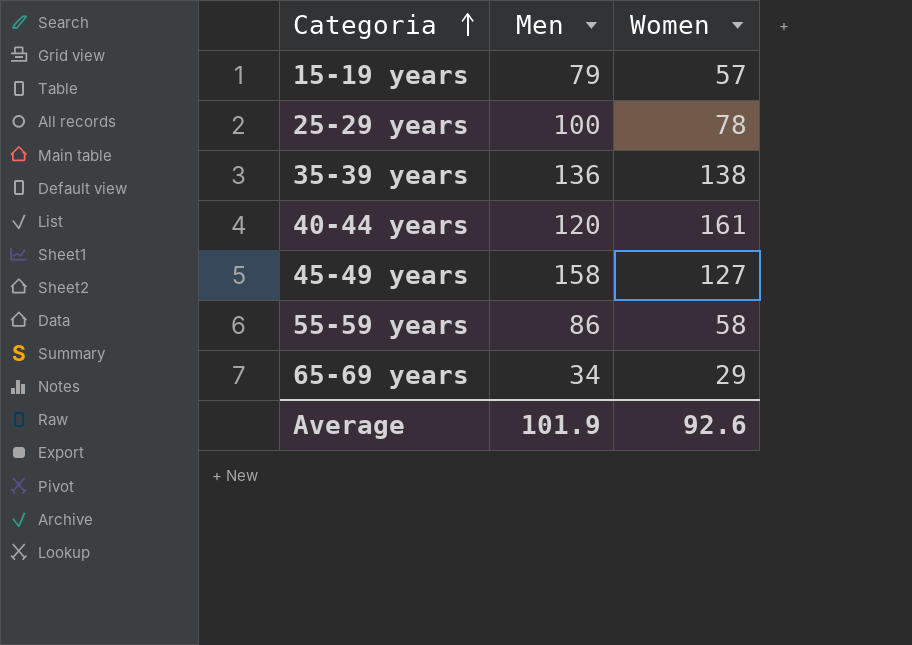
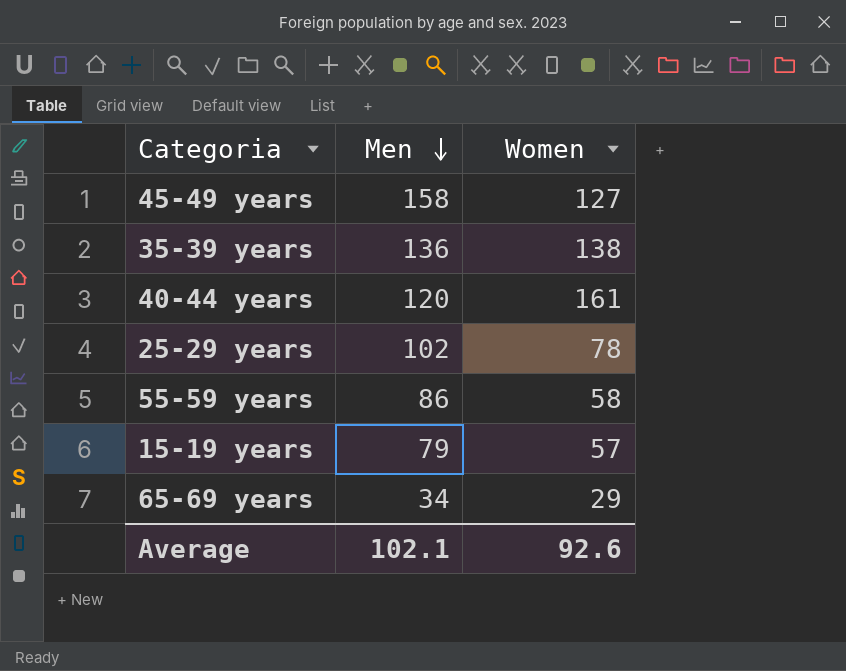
row order: Categoria ascending -> Men descending
25-29 years | Men: 100 -> 102
Average | Men: 101.9 -> 102.1

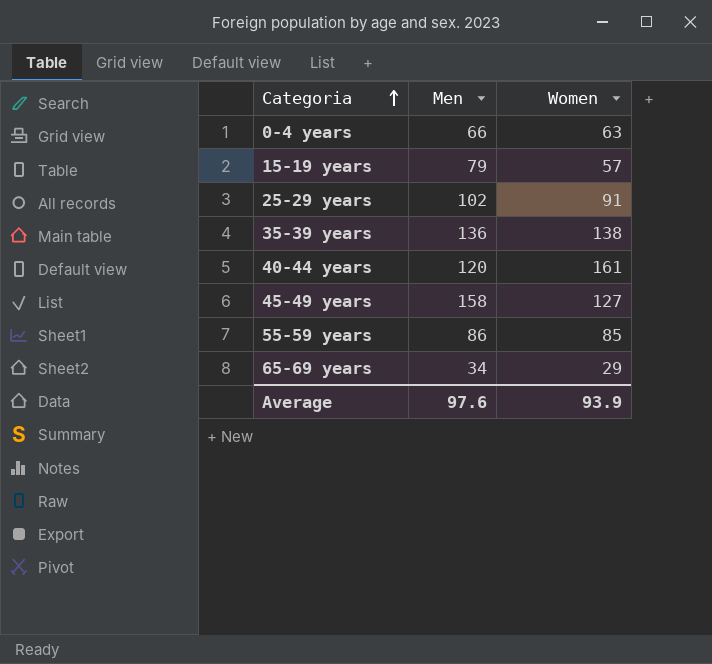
row order: Men descending -> Categoria ascending
row 0-4 years: none -> 66 | 63
25-29 years | Women: 78 -> 91
55-59 years | Women: 58 -> 85
Average | Men: 102.1 -> 97.6
Average | Women: 92.6 -> 93.9

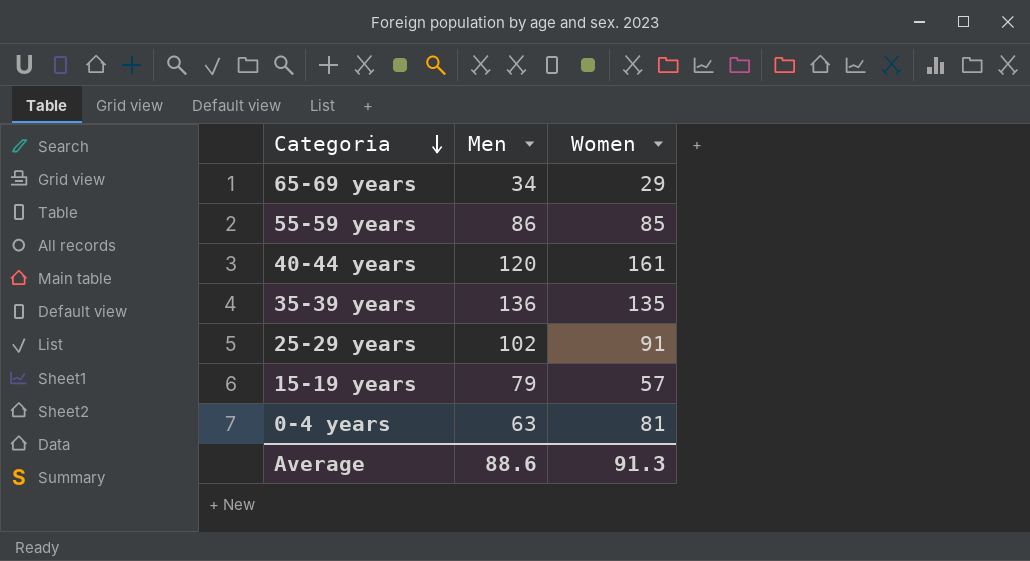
row order: Categoria ascending -> Categoria descending
row 45-49 years: 158 | 127 -> none
35-39 years | Women: 138 -> 135
0-4 years | Men: 66 -> 63
0-4 years | Women: 63 -> 81
Average | Men: 97.6 -> 88.6
Average | Women: 93.9 -> 91.3

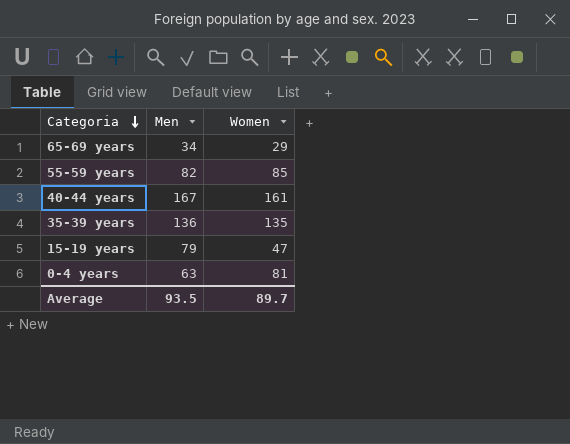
row 25-29 years: 102 | 91 -> none
55-59 years | Men: 86 -> 82
40-44 years | Men: 120 -> 167
15-19 years | Women: 57 -> 47
Average | Men: 88.6 -> 93.5
Average | Women: 91.3 -> 89.7

